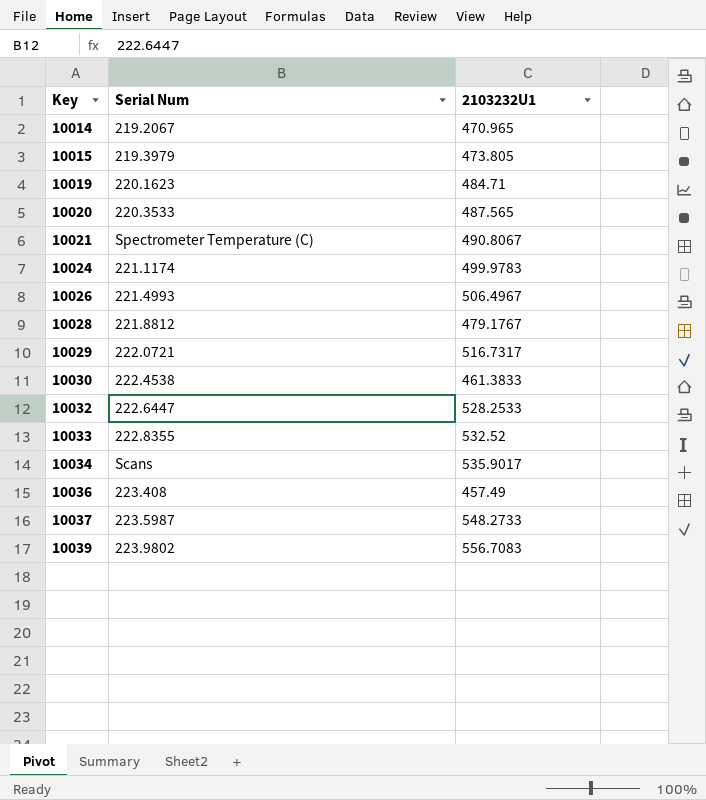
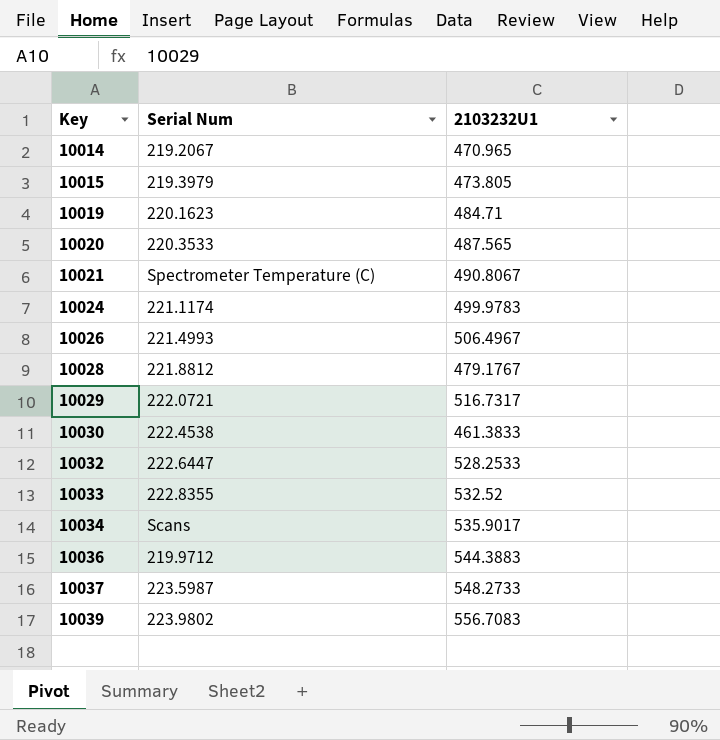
10036 | Serial Num: 223.408 -> 219.9712
10036 | 2103232U1: 457.49 -> 544.3883

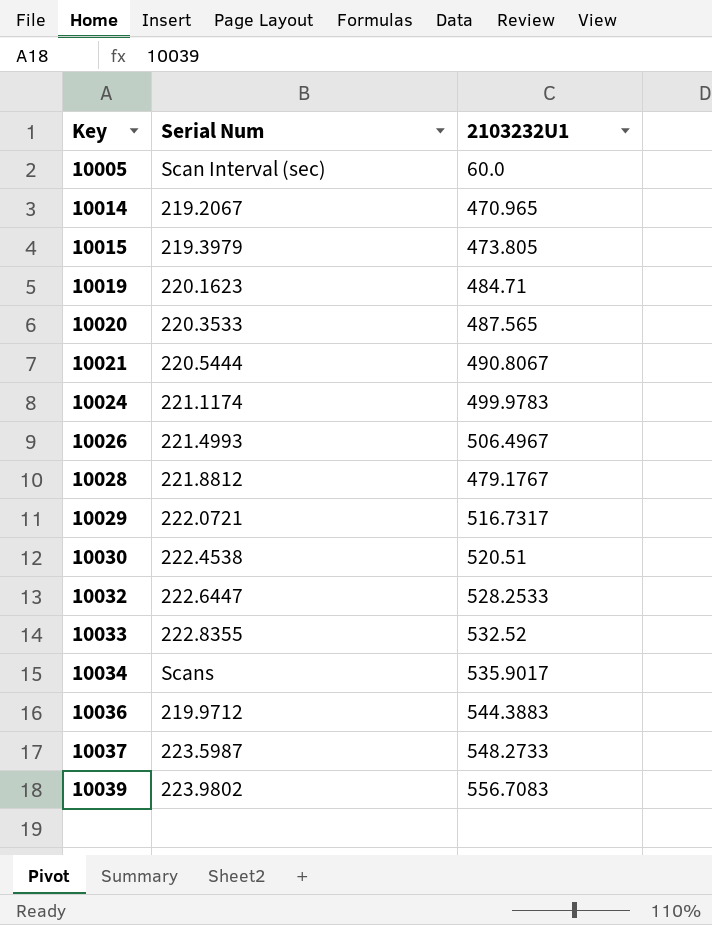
row 10005: none -> Scan Interval (sec) | 60.0
10021 | Serial Num: Spectrometer Temperature (C) -> 220.5444
10030 | 2103232U1: 461.3833 -> 520.51

